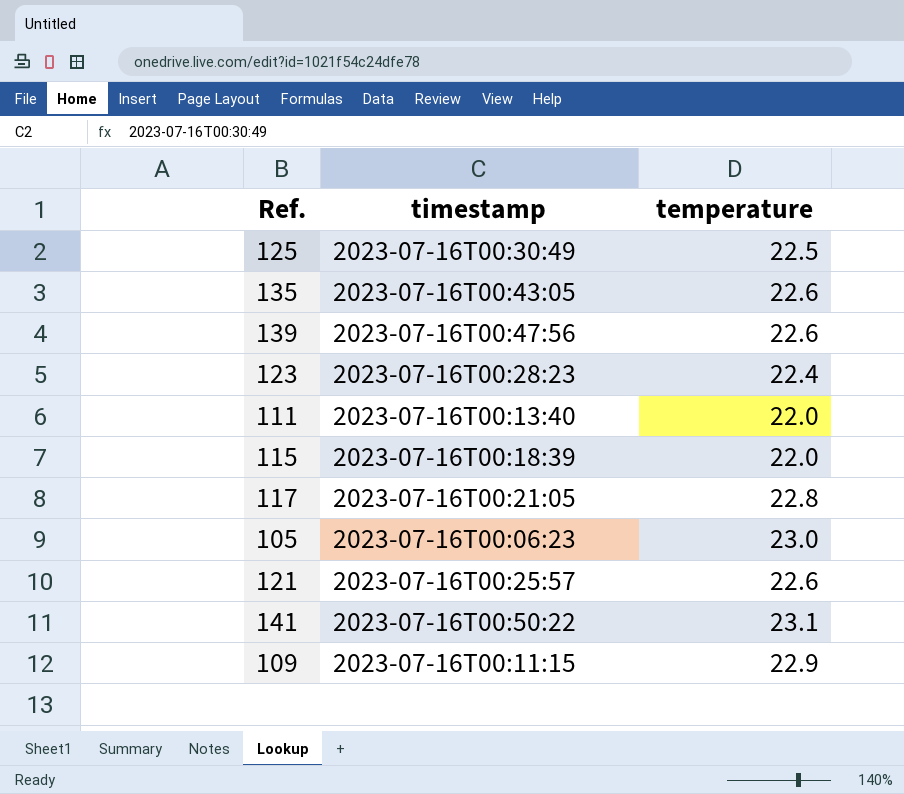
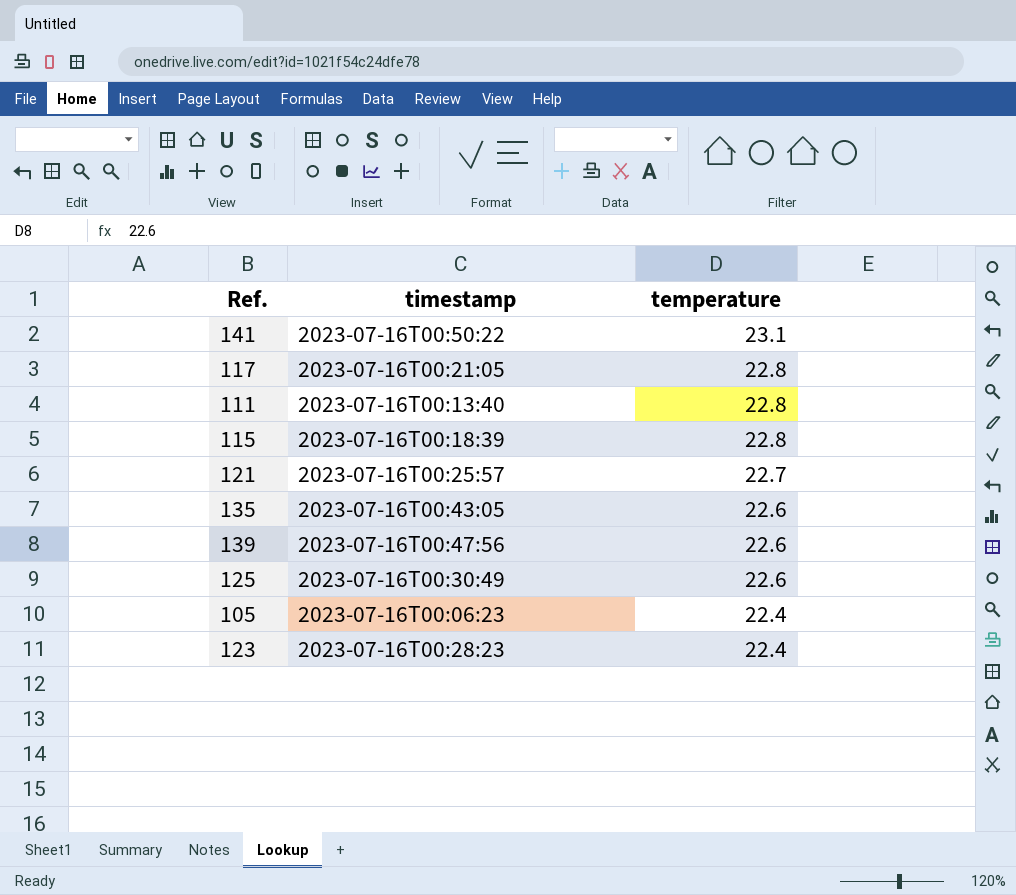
row order: none -> temperature descending
row 109: 2023-07-16T00:11:15 | 22.9 -> none
111 | temperature: 22.0 -> 22.8
115 | temperature: 22.0 -> 22.8
121 | temperature: 22.6 -> 22.7
125 | temperature: 22.5 -> 22.6
105 | temperature: 23.0 -> 22.4

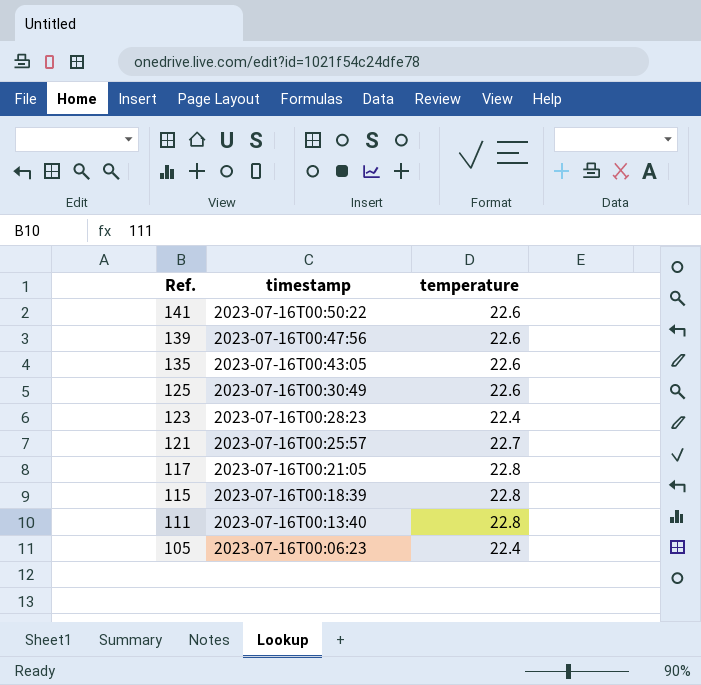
row order: temperature descending -> Ref. descending
141 | temperature: 23.1 -> 22.6

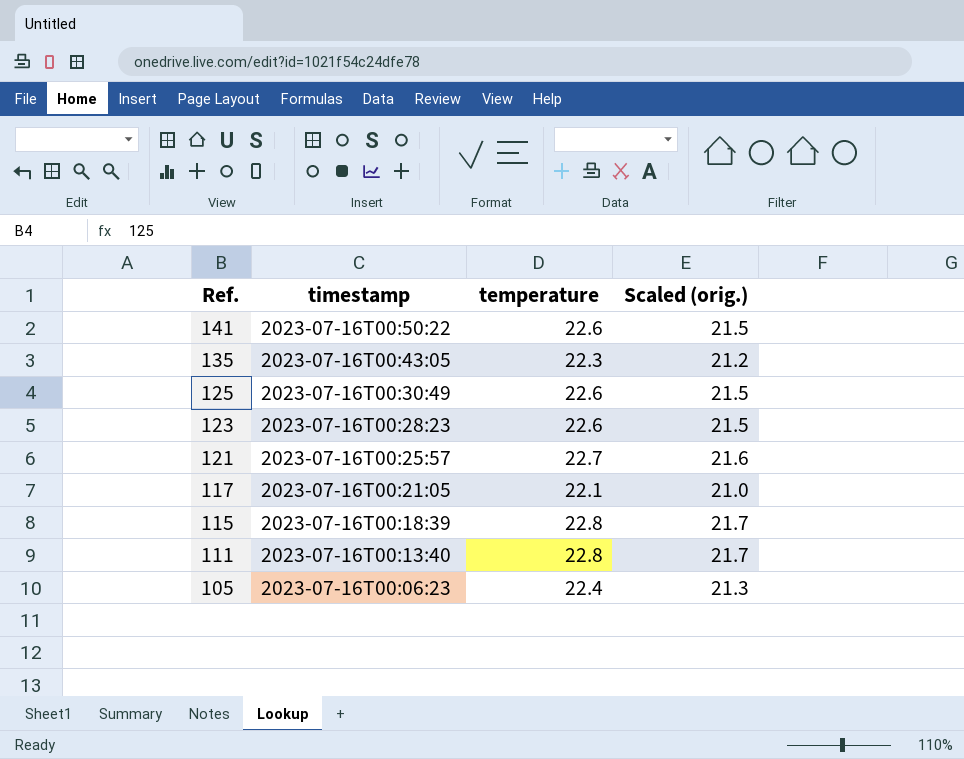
column Scaled (orig.) | formula: none -> [temperature] * 0.95
row 139: 2023-07-16T00:47:56 | 22.6 -> none
135 | temperature: 22.6 -> 22.3
123 | temperature: 22.4 -> 22.6
117 | temperature: 22.8 -> 22.1

